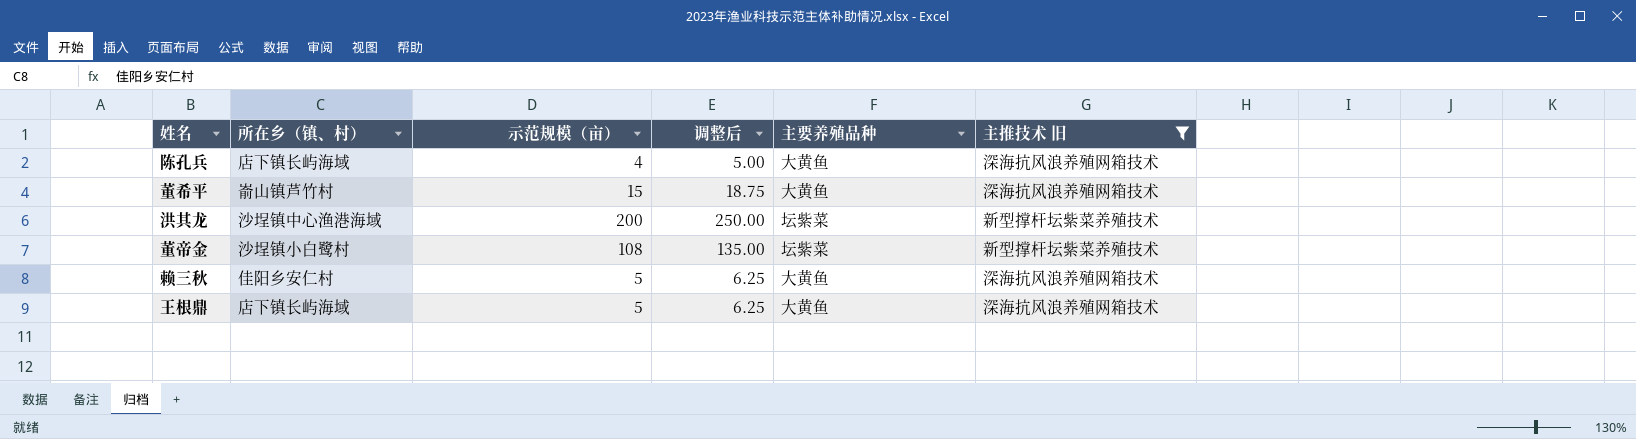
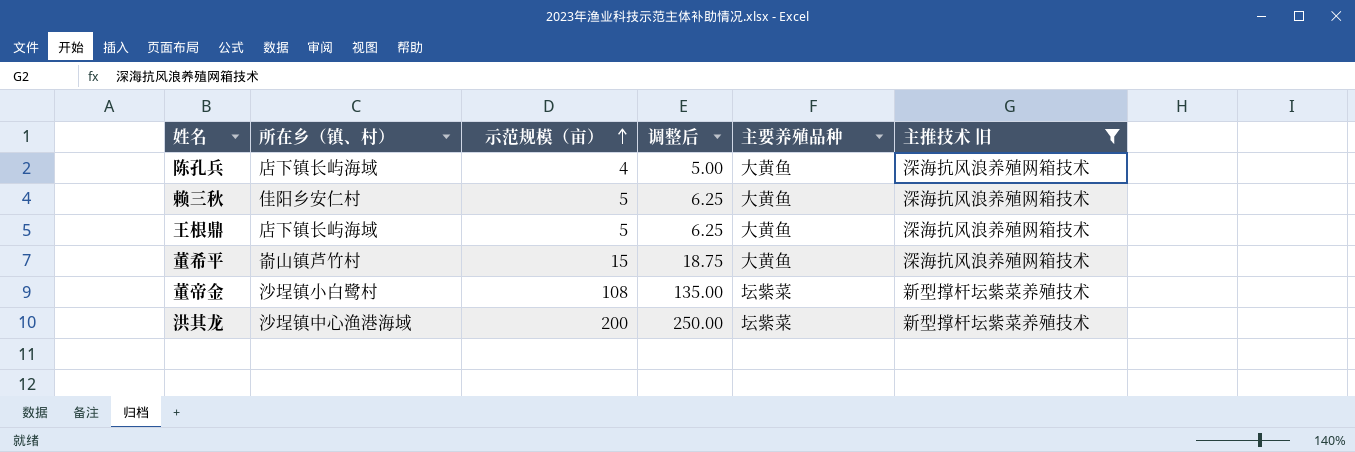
row order: none -> 示范规模（亩） ascending

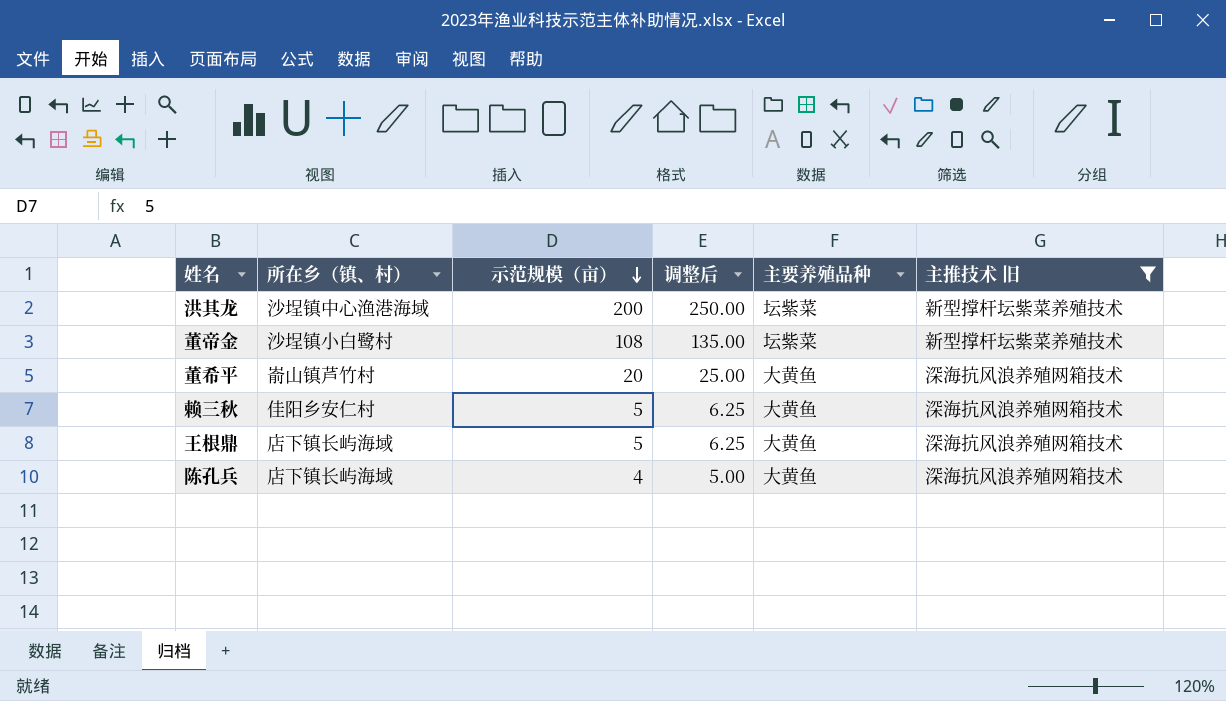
row order: 示范规模（亩） ascending -> 示范规模（亩） descending
董希平 | 示范规模（亩）: 15 -> 20
董希平 | 调整后: 18.75 -> 25.00

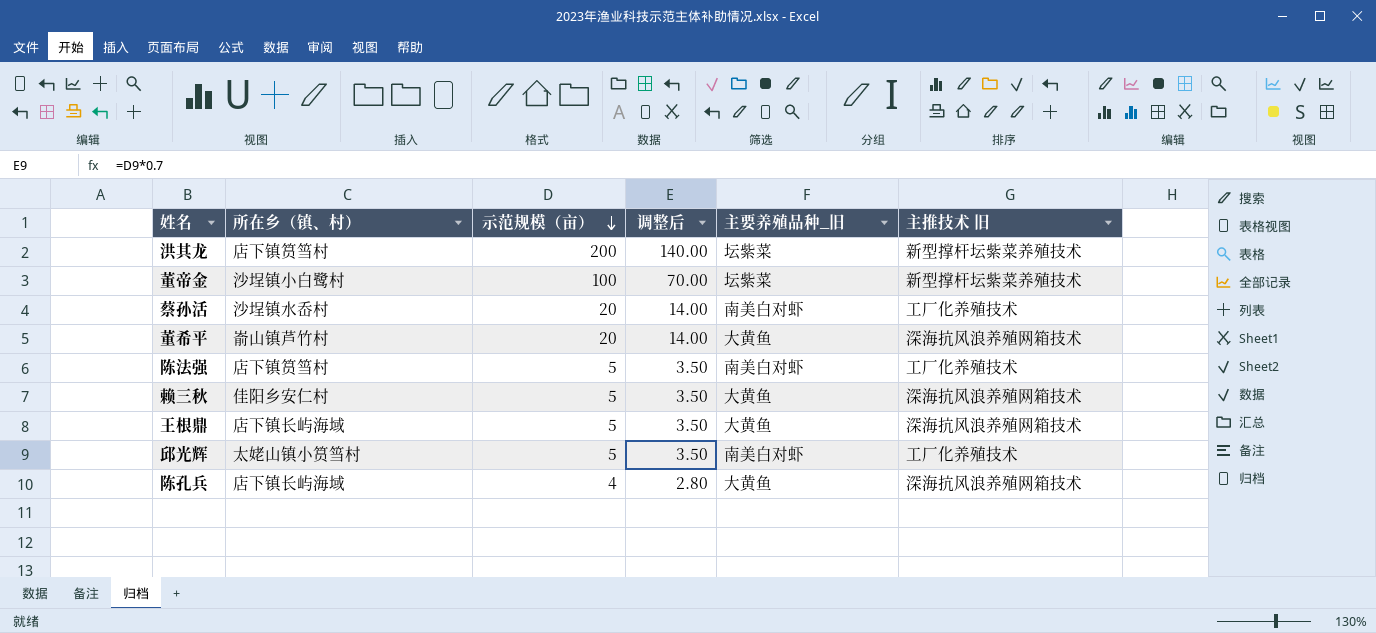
filter: 主推技术 旧 != 工厂化养殖技术 -> none
column 调整后 | formula: [示范规模（亩）] * 1.25 -> [示范规模（亩）] * 0.7
column name: 主要养殖品种 -> 主要养殖品种_旧
洪其龙 | 所在乡（镇、村）: 沙埕镇中心渔港海域 -> 店下镇筼筜村
董帝金 | 示范规模（亩）: 108 -> 100

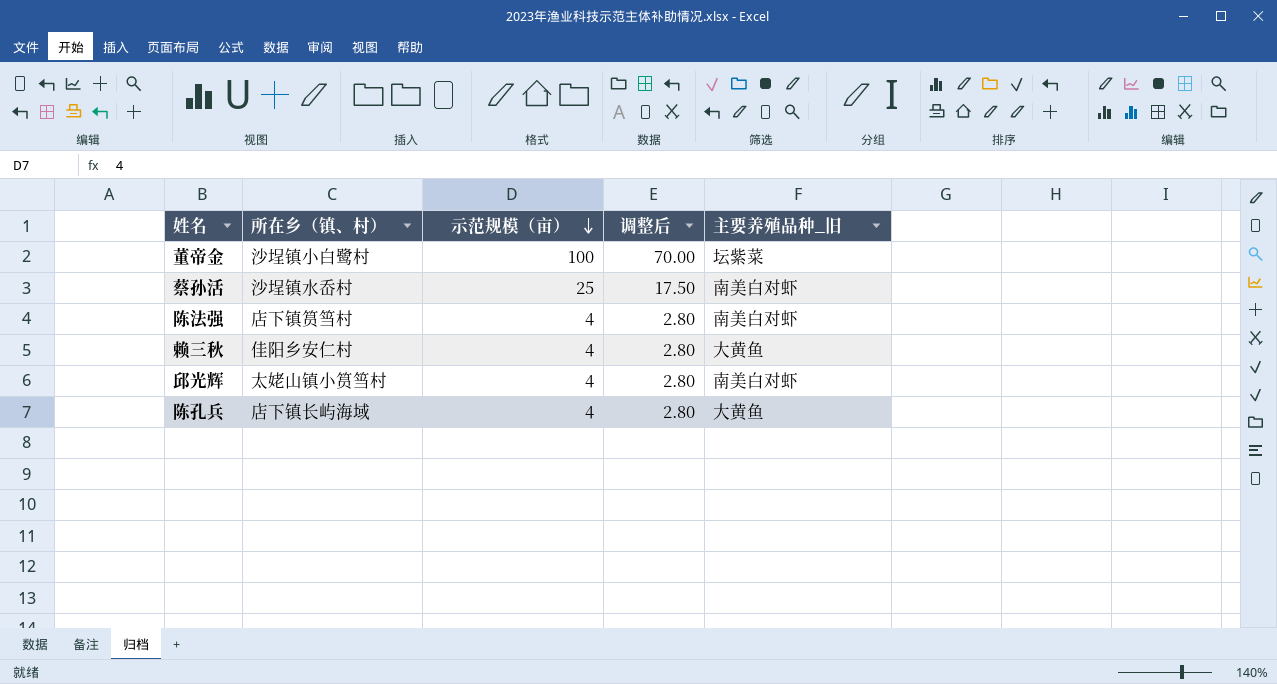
column 主推技术 旧 | position: 6 -> none
row 洪其龙: 店下镇筼筜村 | 200 | 140.00 | 坛紫菜 | 新型撑杆坛紫菜养殖技术 -> none
row 董希平: 嵛山镇芦竹村 | 20 | 14.00 | 大黄鱼 | 深海抗风浪养殖网箱技术 -> none
row 王根鼎: 店下镇长屿海域 | 5 | 3.50 | 大黄鱼 | 深海抗风浪养殖网箱技术 -> none
蔡孙活 | 示范规模（亩）: 20 -> 25
蔡孙活 | 调整后: 14.00 -> 17.50
陈法强 | 示范规模（亩）: 5 -> 4
陈法强 | 调整后: 3.50 -> 2.80
赖三秋 | 示范规模（亩）: 5 -> 4
赖三秋 | 调整后: 3.50 -> 2.80
邱光辉 | 示范规模（亩）: 5 -> 4
邱光辉 | 调整后: 3.50 -> 2.80

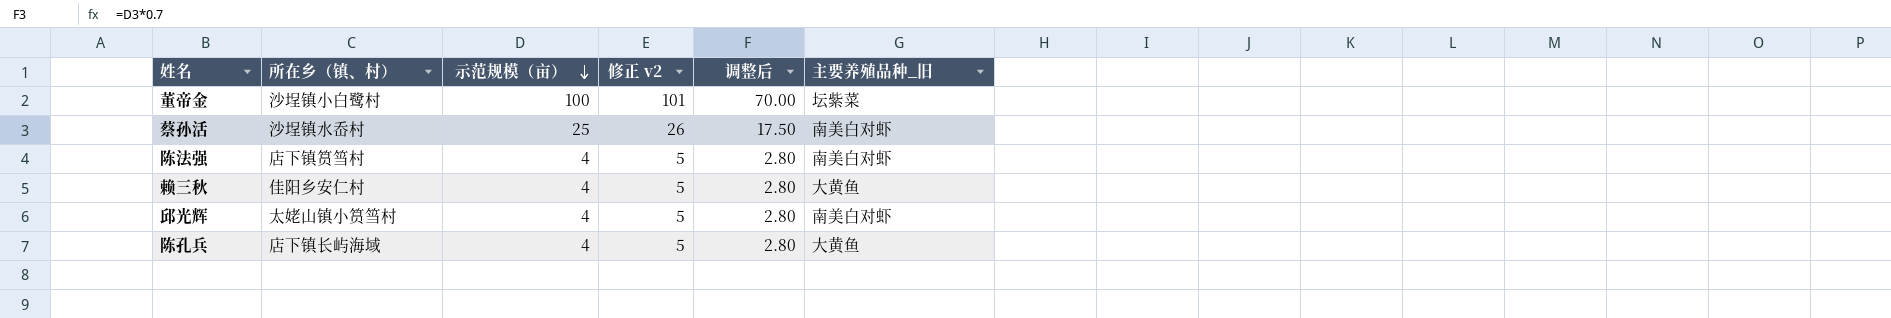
column 修正 v2 | formula: none -> [示范规模（亩）] + 1

